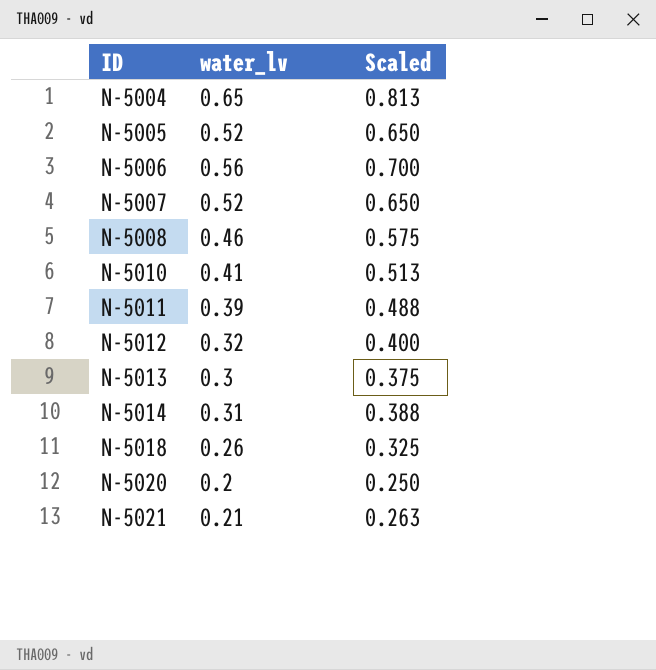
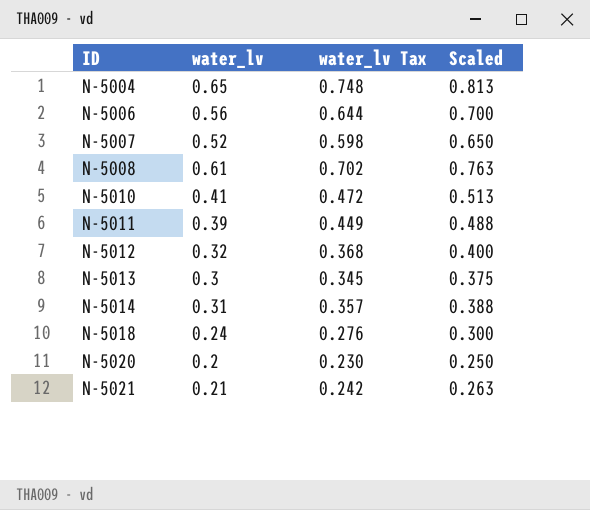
column water_lv Tax | formula: none -> [water_lv] * 1.15
row N-5005: 0.52 | 0.650 -> none
N-5008 | water_lv: 0.46 -> 0.61
N-5008 | Scaled: 0.575 -> 0.763
N-5018 | water_lv: 0.26 -> 0.24
N-5018 | Scaled: 0.325 -> 0.300

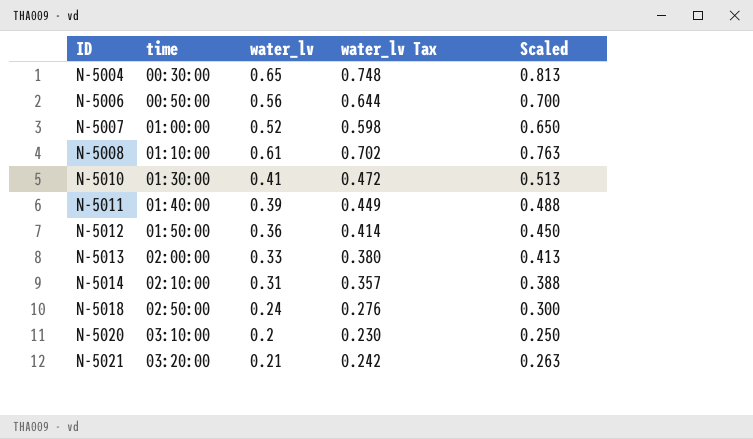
column time | position: none -> 2
N-5012 | water_lv: 0.32 -> 0.36
N-5012 | water_lv Tax: 0.368 -> 0.414
N-5012 | Scaled: 0.400 -> 0.450
N-5013 | water_lv: 0.3 -> 0.33
N-5013 | water_lv Tax: 0.345 -> 0.380
N-5013 | Scaled: 0.375 -> 0.413

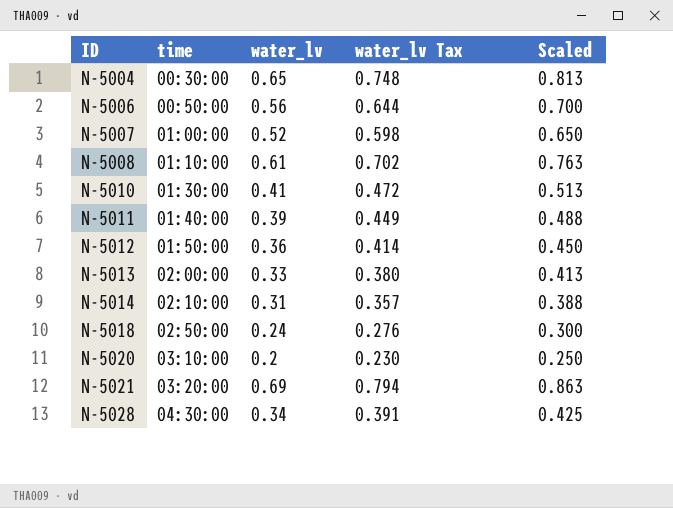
N-5021 | water_lv: 0.21 -> 0.69
N-5021 | water_lv Tax: 0.242 -> 0.794
N-5021 | Scaled: 0.263 -> 0.863
row N-5028: none -> 04:30:00 | 0.34 | 0.391 | 0.425

